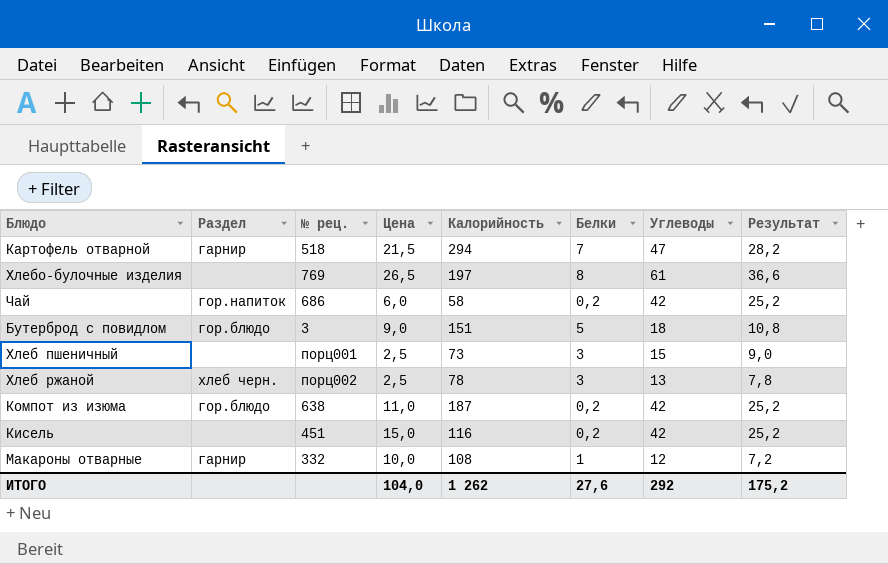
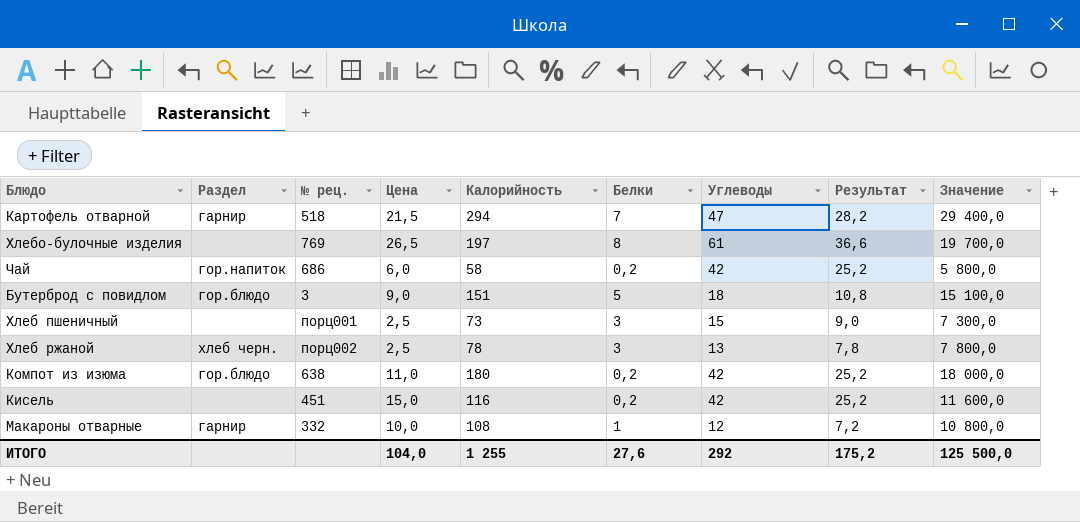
column Значение | formula: none -> [Калорийность] * 100
Компот из изюма | Калорийность: 187 -> 180
ИТОГО | Калорийность: 1 262 -> 1 255

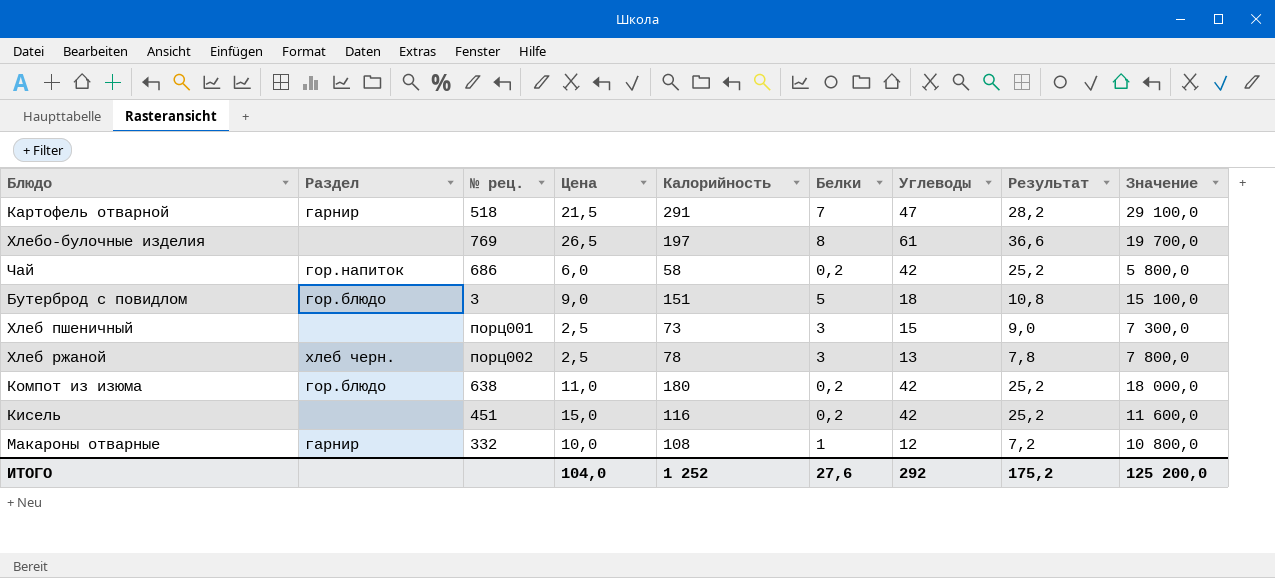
Картофель отварной | Калорийность: 294 -> 291
Картофель отварной | Значение: 29 400,0 -> 29 100,0
ИТОГО | Калорийность: 1 255 -> 1 252
ИТОГО | Значение: 125 500,0 -> 125 200,0

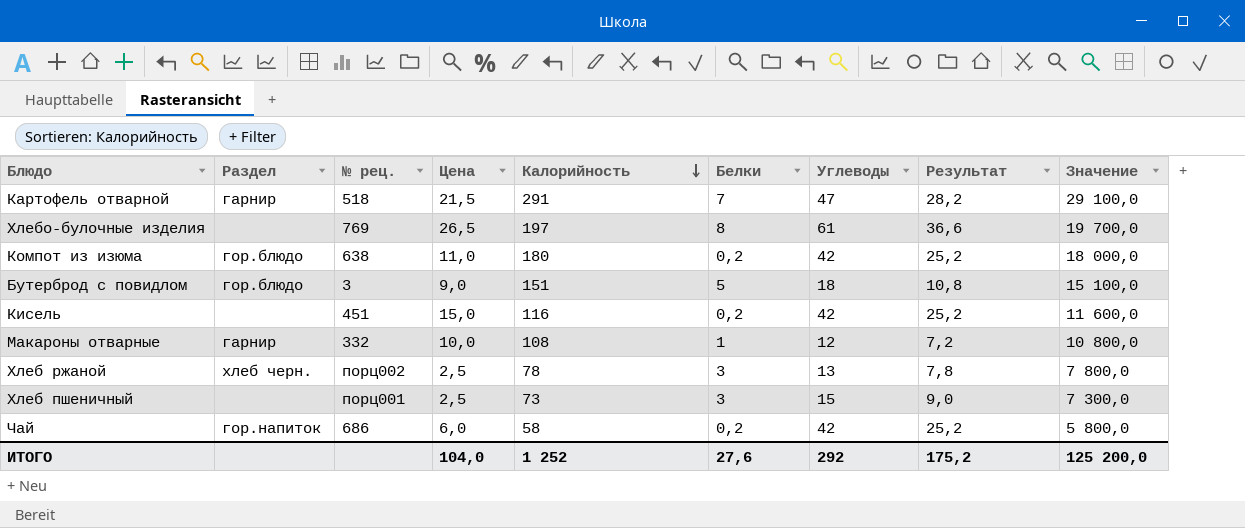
row order: none -> Калорийность descending

